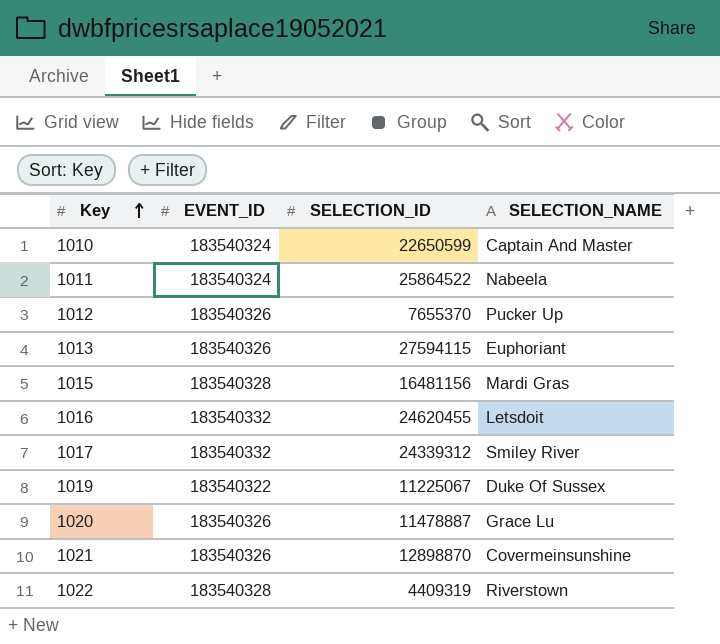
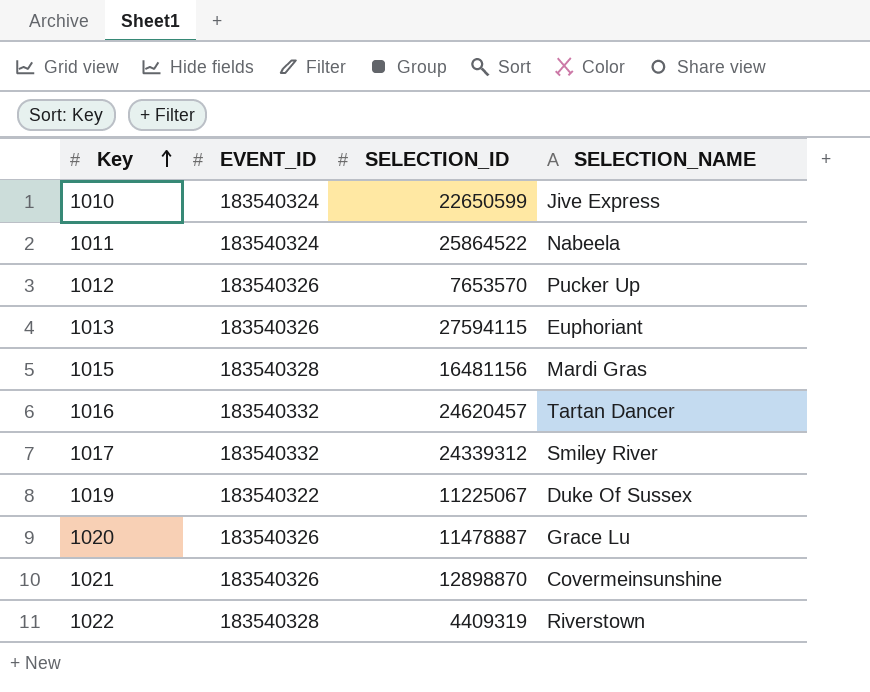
1010 | SELECTION_NAME: Captain And Master -> Jive Express
1012 | SELECTION_ID: 7655370 -> 7653570
1016 | SELECTION_ID: 24620455 -> 24620457
1016 | SELECTION_NAME: Letsdoit -> Tartan Dancer

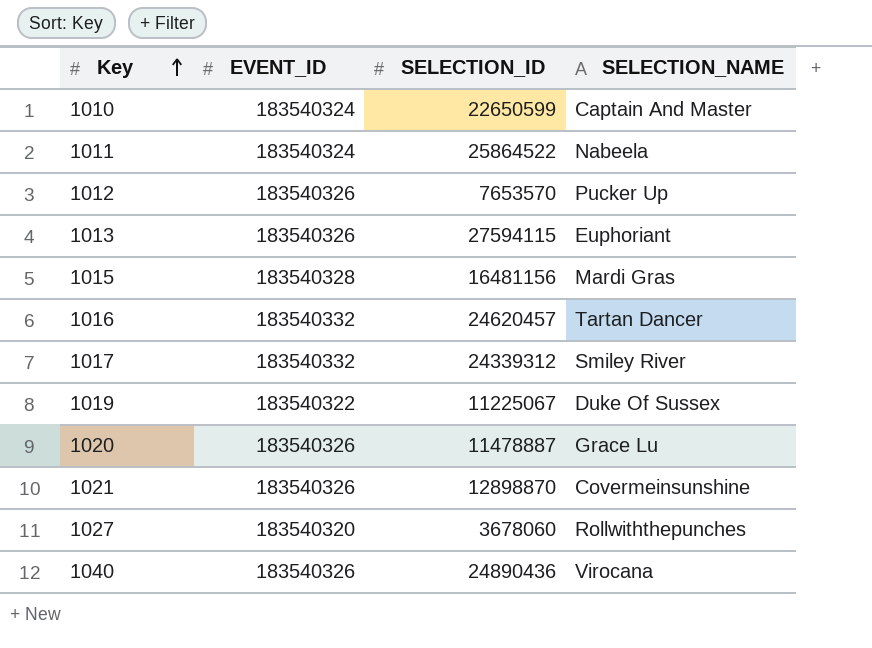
row 1022: 183540328 | 4409319 | Riverstown -> none
1010 | SELECTION_NAME: Jive Express -> Captain And Master
row 1027: none -> 183540320 | 3678060 | Rollwiththepunches
row 1040: none -> 183540326 | 24890436 | Virocana

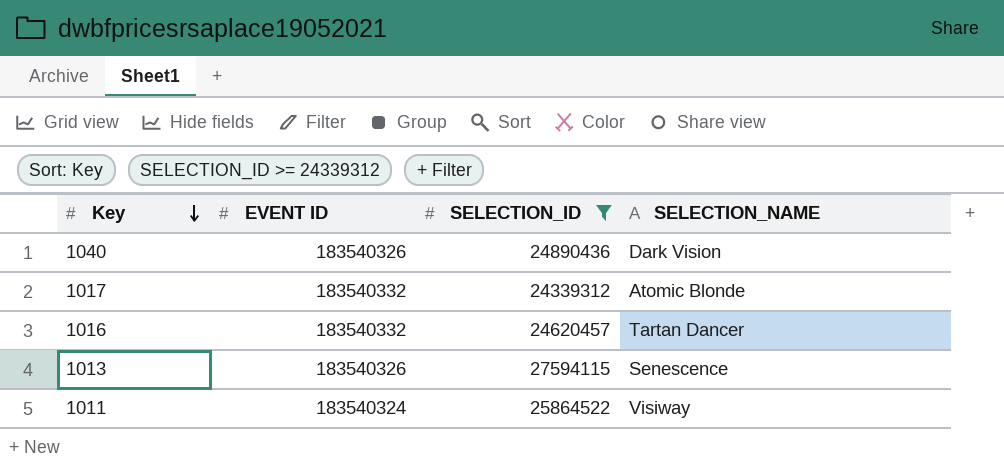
filter: none -> SELECTION_ID >= 24339312
row order: Key ascending -> Key descending
column name: EVENT_ID -> EVENT ID
1040 | SELECTION_NAME: Virocana -> Dark Vision
1017 | SELECTION_NAME: Smiley River -> Atomic Blonde
1013 | SELECTION_NAME: Euphoriant -> Senescence
1011 | SELECTION_NAME: Nabeela -> Visiway

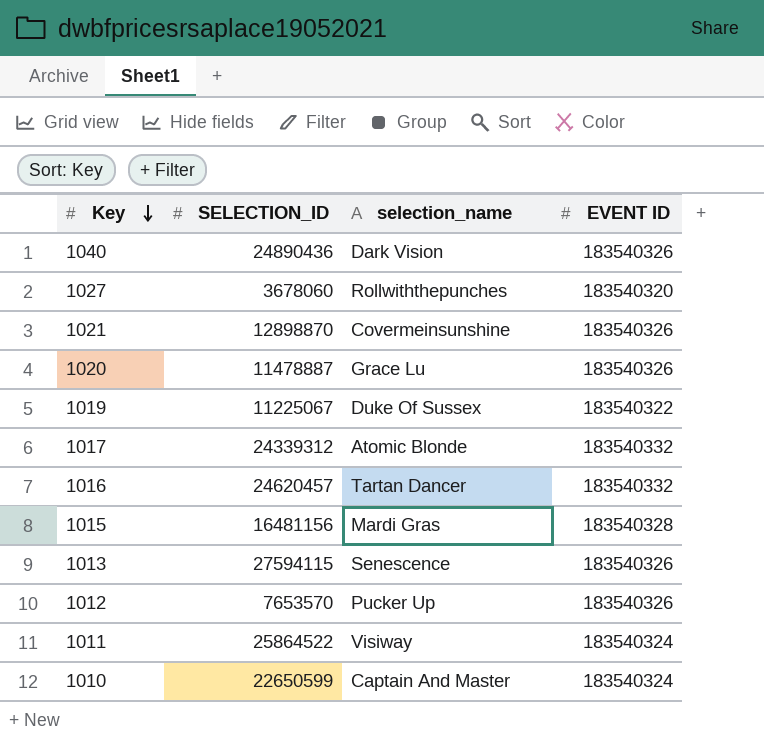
filter: SELECTION_ID >= 24339312 -> none
column name: SELECTION_NAME -> selection_name
column EVENT ID | position: 2 -> 4

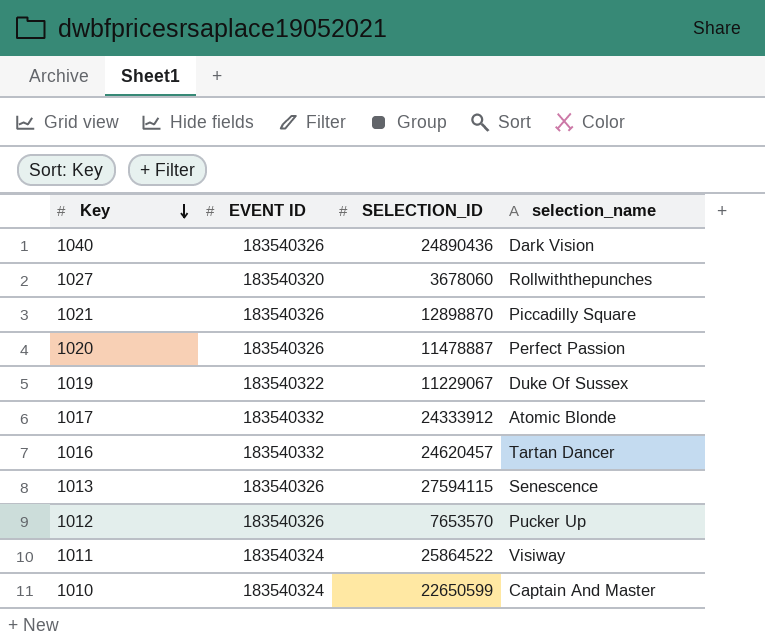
column EVENT ID | position: 4 -> 2
row 1015: 16481156 | Mardi Gras | 183540328 -> none
1021 | selection_name: Covermeinsunshine -> Piccadilly Square
1020 | selection_name: Grace Lu -> Perfect Passion
1019 | SELECTION_ID: 11225067 -> 11229067
1017 | SELECTION_ID: 24339312 -> 24333912

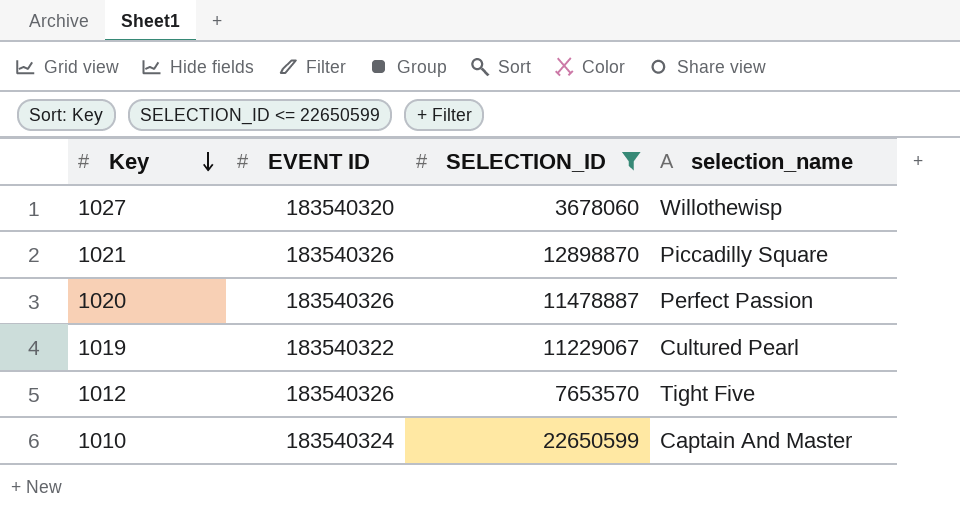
filter: none -> SELECTION_ID <= 22650599
1027 | selection_name: Rollwiththepunches -> Willothewisp
1019 | selection_name: Duke Of Sussex -> Cultured Pearl
1012 | selection_name: Pucker Up -> Tight Five

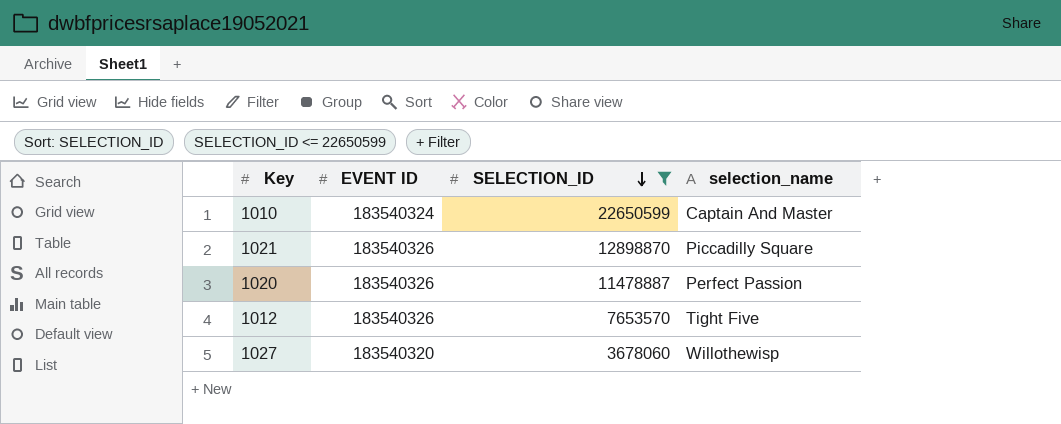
row order: Key descending -> SELECTION_ID descending
row 1019: 183540322 | 11229067 | Cultured Pearl -> none

